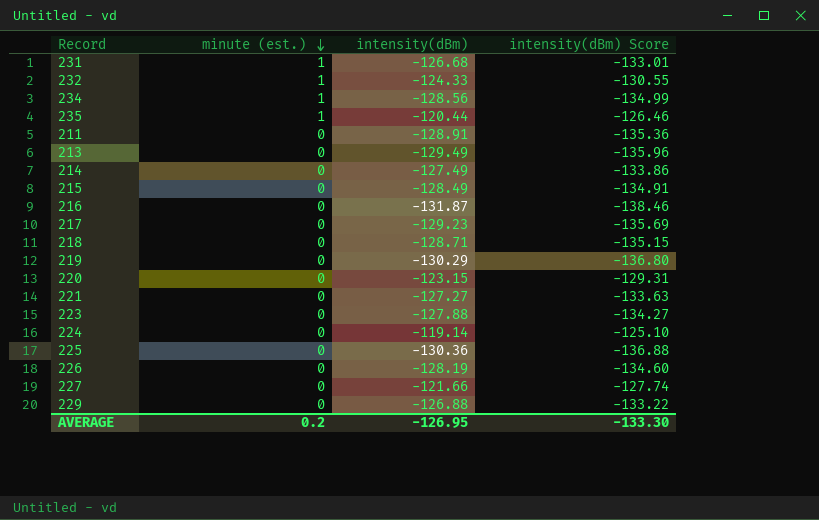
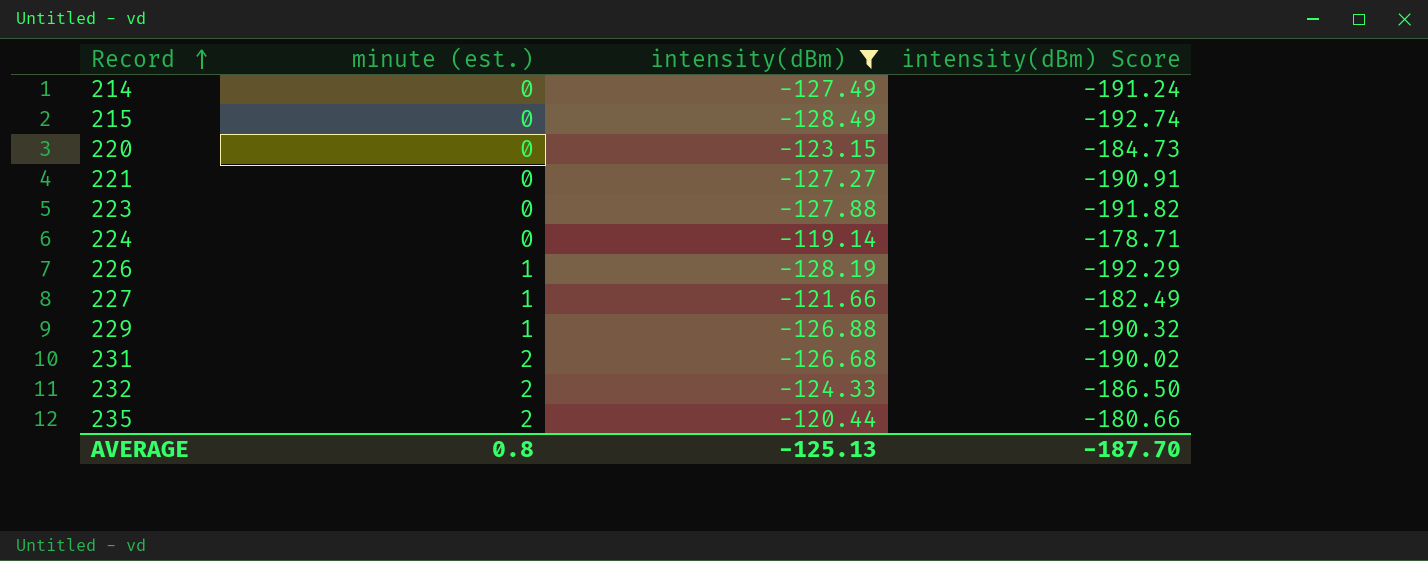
filter: none -> intensity(dBm) >= -128.49
row order: minute (est.) descending -> Record ascending
column intensity(dBm) Score | formula: [intensity(dBm)] * 1.05 -> [intensity(dBm)] * 1.5
226 | minute (est.): 0 -> 1
227 | minute (est.): 0 -> 1
229 | minute (est.): 0 -> 1
231 | minute (est.): 1 -> 2
232 | minute (est.): 1 -> 2
235 | minute (est.): 1 -> 2
AVERAGE | minute (est.): 0.2 -> 0.8
AVERAGE | intensity(dBm): -126.95 -> -125.13
AVERAGE | intensity(dBm) Score: -133.30 -> -187.70

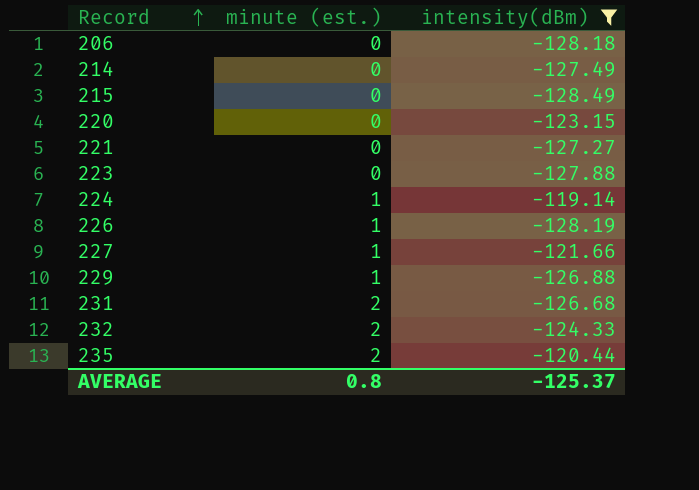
column intensity(dBm) Score | formula: [intensity(dBm)] * 1.5 -> none
row 206: none -> 0 | -128.18
224 | minute (est.): 0 -> 1
AVERAGE | intensity(dBm): -125.13 -> -125.37

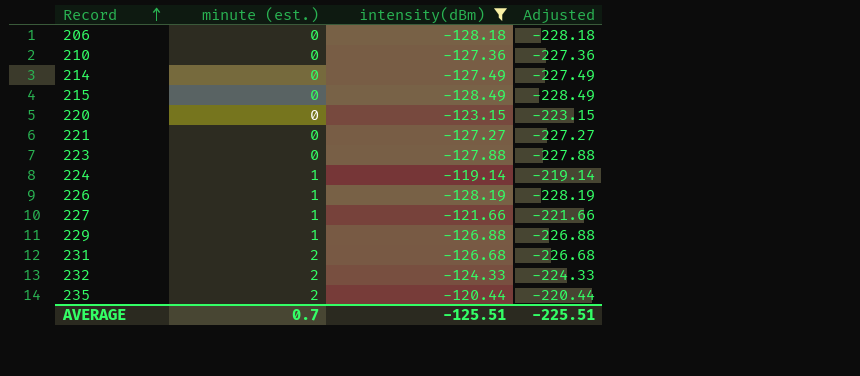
column Adjusted | formula: none -> [intensity(dBm)] - 100
row 210: none -> 0 | -127.36 | -227.36
AVERAGE | minute (est.): 0.8 -> 0.7
AVERAGE | intensity(dBm): -125.37 -> -125.51

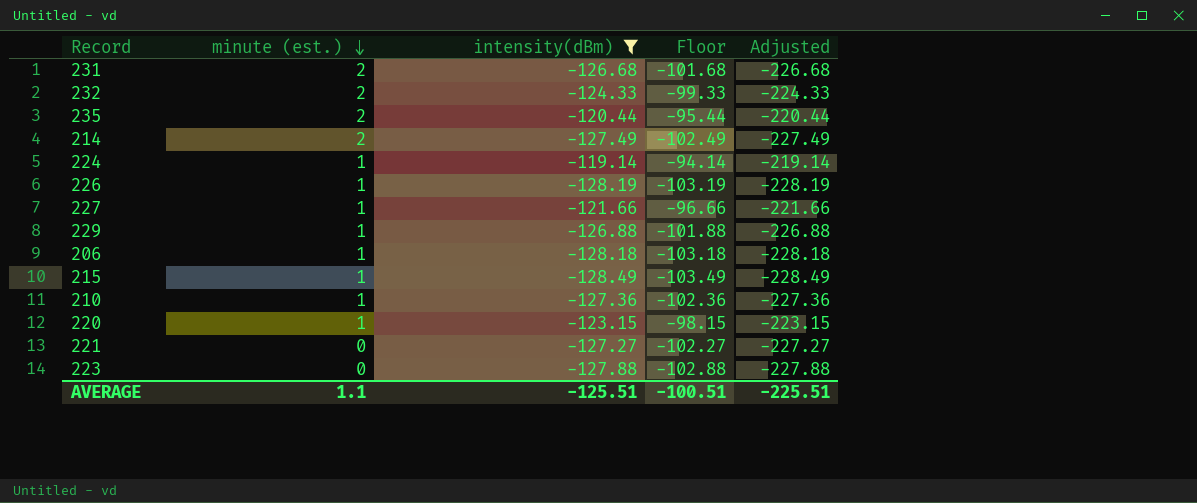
row order: Record ascending -> minute (est.) descending
column Floor | formula: none -> [intensity(dBm)] + 25
214 | minute (est.): 0 -> 2
206 | minute (est.): 0 -> 1
215 | minute (est.): 0 -> 1
210 | minute (est.): 0 -> 1
220 | minute (est.): 0 -> 1
AVERAGE | minute (est.): 0.7 -> 1.1

